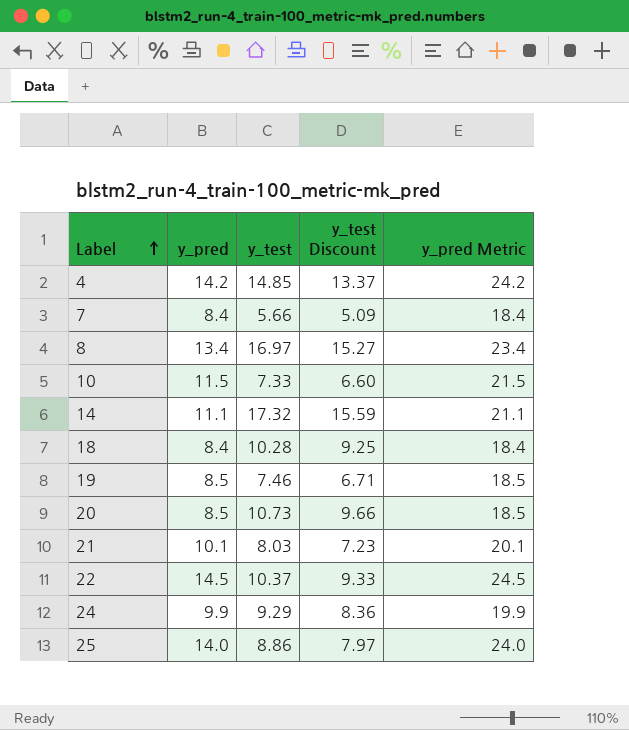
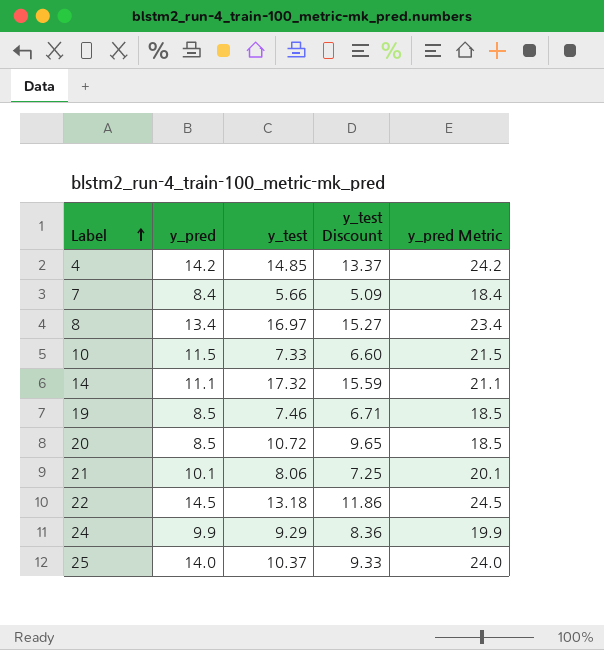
row 18: 8.4 | 10.28 | 9.25 | 18.4 -> none
20 | y_test: 10.73 -> 10.72
20 | y_test Discount: 9.66 -> 9.65
21 | y_test: 8.03 -> 8.06
21 | y_test Discount: 7.23 -> 7.25
22 | y_test: 10.37 -> 13.18
22 | y_test Discount: 9.33 -> 11.86
25 | y_test: 8.86 -> 10.37
25 | y_test Discount: 7.97 -> 9.33

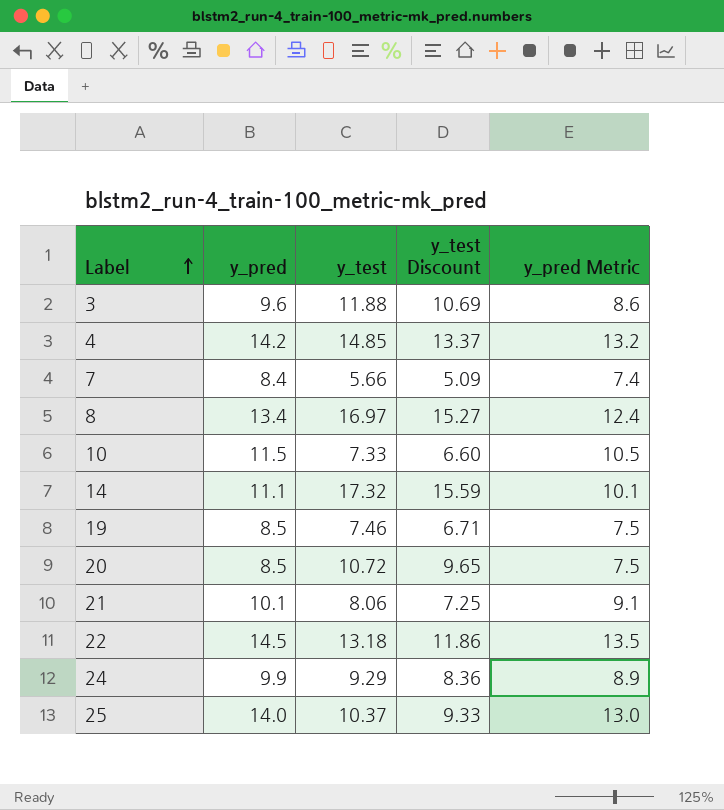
column y_pred Metric | formula: [y_pred] + 10 -> [y_pred] - 1
row 3: none -> 9.6 | 11.88 | 10.69 | 8.6

